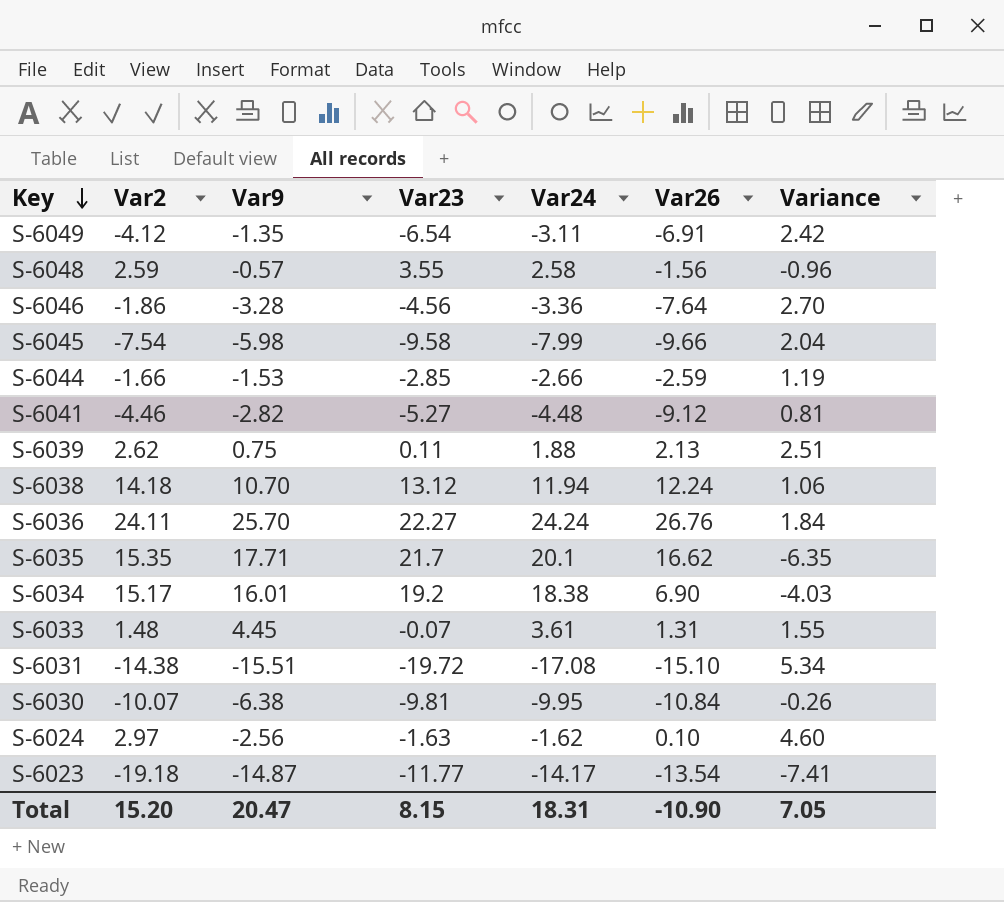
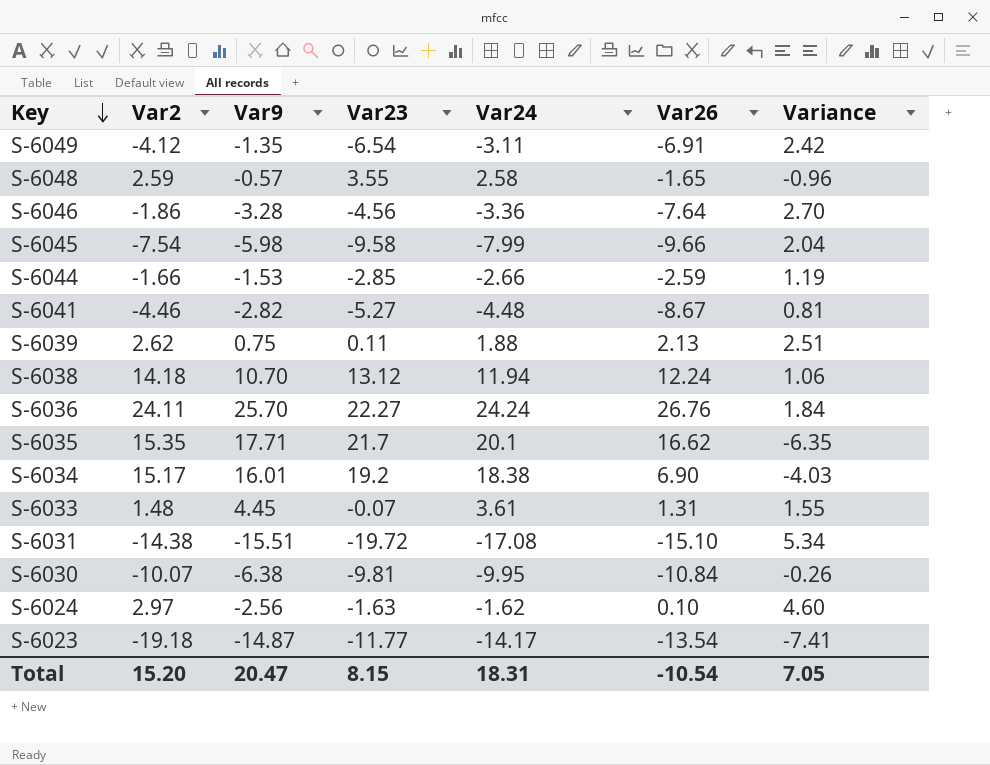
S-6048 | Var26: -1.56 -> -1.65
S-6041 | Var26: -9.12 -> -8.67
Total | Var26: -10.90 -> -10.54

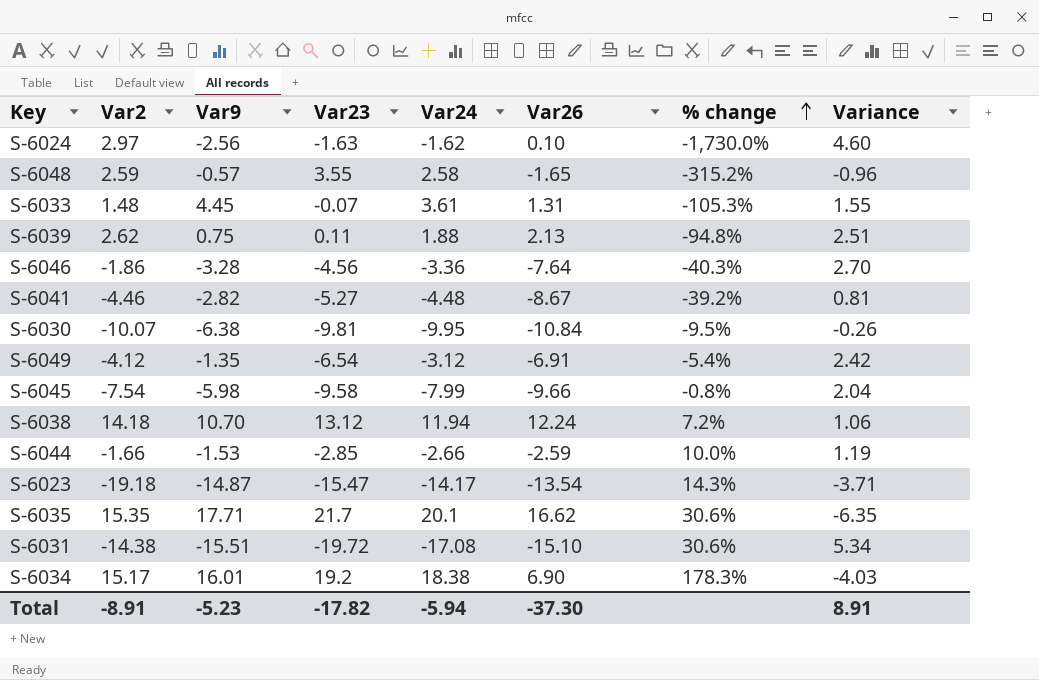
row order: Key descending -> % change ascending
column % change | formula: none -> ([Var23] - [Var26]) / [Var26]
row S-6036: 24.11 | 25.70 | 22.27 | 24.24 | 26.76 | 1.84 -> none
S-6049 | Var24: -3.11 -> -3.12
S-6023 | Var23: -11.77 -> -15.47
S-6023 | Variance: -7.41 -> -3.71
Total | Var2: 15.20 -> -8.91
Total | Var9: 20.47 -> -5.23
Total | Var23: 8.15 -> -17.82
Total | Var24: 18.31 -> -5.94
Total | Var26: -10.54 -> -37.30
Total | Variance: 7.05 -> 8.91

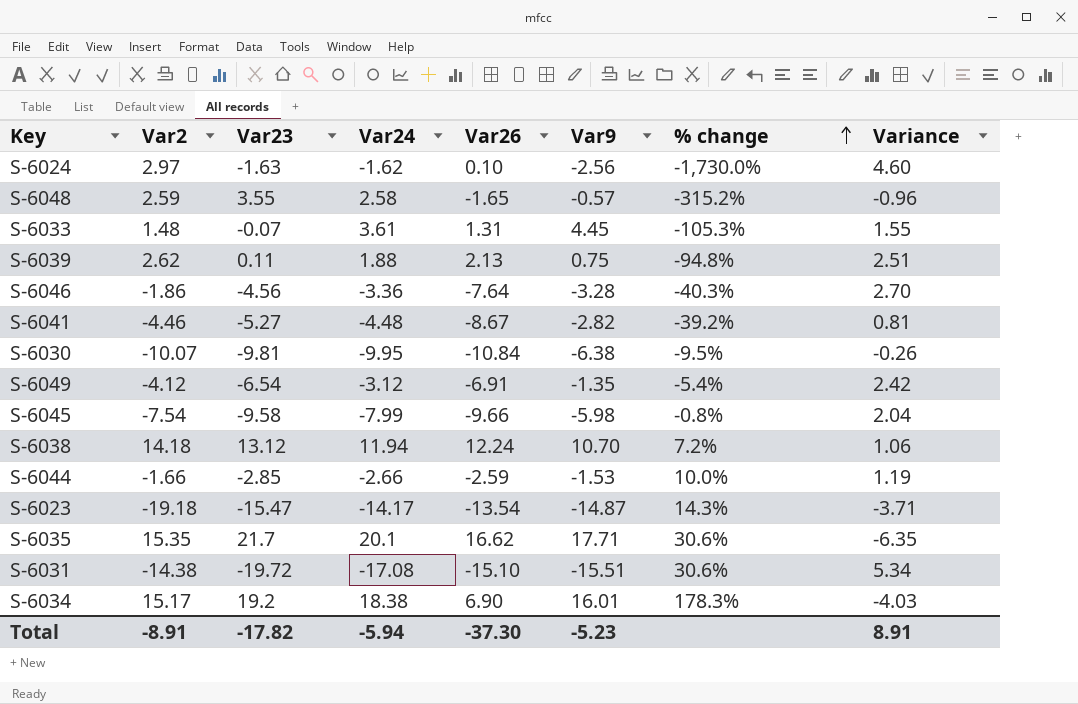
column Var9 | position: 3 -> 6

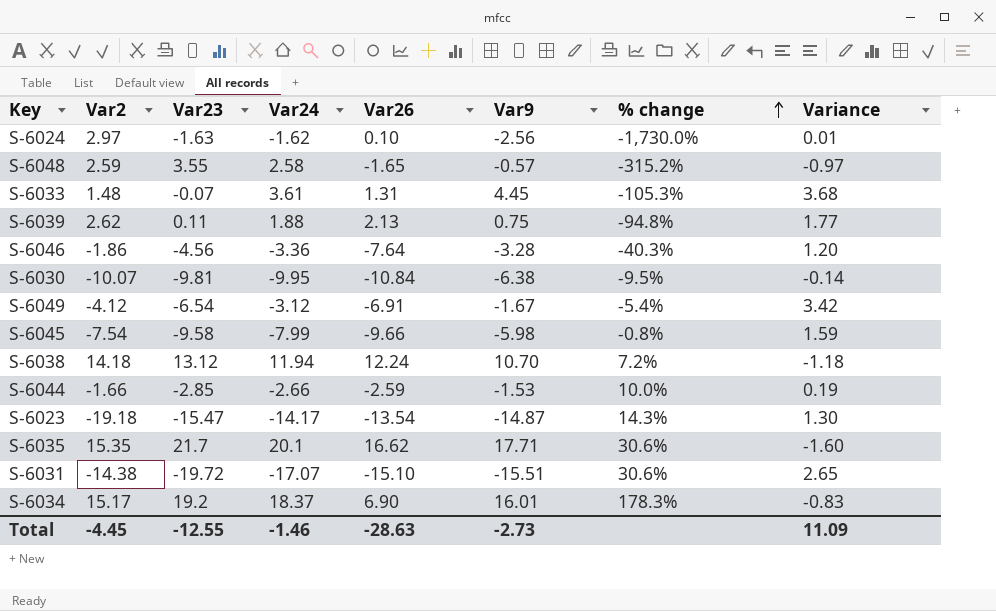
column Variance | formula: [Var2] - [Var23] -> [Var24] - [Var23]
row S-6041: -4.46 | -5.27 | -4.48 | -8.67 | -2.82 | -39.2% | 0.81 -> none
S-6049 | Var9: -1.35 -> -1.67
S-6031 | Var24: -17.08 -> -17.07
S-6034 | Var24: 18.38 -> 18.37
Total | Var2: -8.91 -> -4.45
Total | Var23: -17.82 -> -12.55
Total | Var24: -5.94 -> -1.46
Total | Var26: -37.30 -> -28.63
Total | Var9: -5.23 -> -2.73
Total | Variance: 8.91 -> 11.09

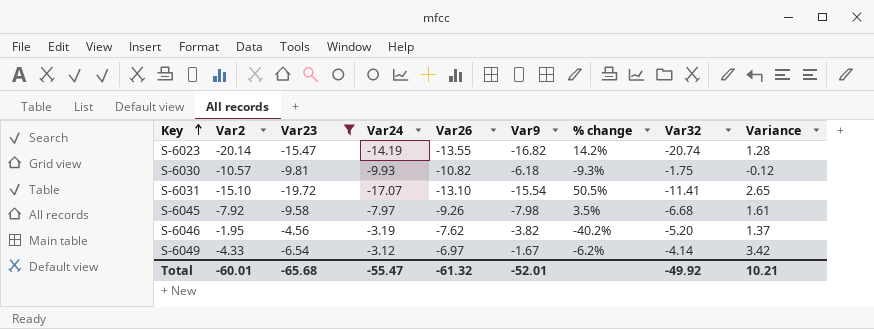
filter: none -> Var23 <= -4.56
row order: % change ascending -> Key ascending
column Var32 | position: none -> 8
S-6023 | Var2: -19.18 -> -20.14
S-6023 | Var24: -14.17 -> -14.19
S-6023 | Var26: -13.54 -> -13.55
S-6023 | Var9: -14.87 -> -16.82
S-6023 | % change: 14.3% -> 14.2%
S-6023 | Variance: 1.30 -> 1.28
S-6030 | Var2: -10.07 -> -10.57
S-6030 | Var24: -9.95 -> -9.93
S-6030 | Var26: -10.84 -> -10.82
S-6030 | Var9: -6.38 -> -6.18
S-6030 | % change: -9.5% -> -9.3%
S-6030 | Variance: -0.14 -> -0.12
S-6031 | Var2: -14.38 -> -15.10
S-6031 | Var26: -15.10 -> -13.10
S-6031 | Var9: -15.51 -> -15.54
S-6031 | % change: 30.6% -> 50.5%
S-6045 | Var2: -7.54 -> -7.92
S-6045 | Var24: -7.99 -> -7.97
S-6045 | Var26: -9.66 -> -9.26
S-6045 | Var9: -5.98 -> -7.98
S-6045 | % change: -0.8% -> 3.5%
S-6045 | Variance: 1.59 -> 1.61
S-6046 | Var2: -1.86 -> -1.95
S-6046 | Var24: -3.36 -> -3.19
S-6046 | Var26: -7.64 -> -7.62
S-6046 | Var9: -3.28 -> -3.82
S-6046 | % change: -40.3% -> -40.2%
S-6046 | Variance: 1.20 -> 1.37
S-6049 | Var2: -4.12 -> -4.33
S-6049 | Var26: -6.91 -> -6.97
S-6049 | % change: -5.4% -> -6.2%
Total | Var2: -4.45 -> -60.01
Total | Var23: -12.55 -> -65.68
Total | Var24: -1.46 -> -55.47
Total | Var26: -28.63 -> -61.32
Total | Var9: -2.73 -> -52.01
Total | Variance: 11.09 -> 10.21

